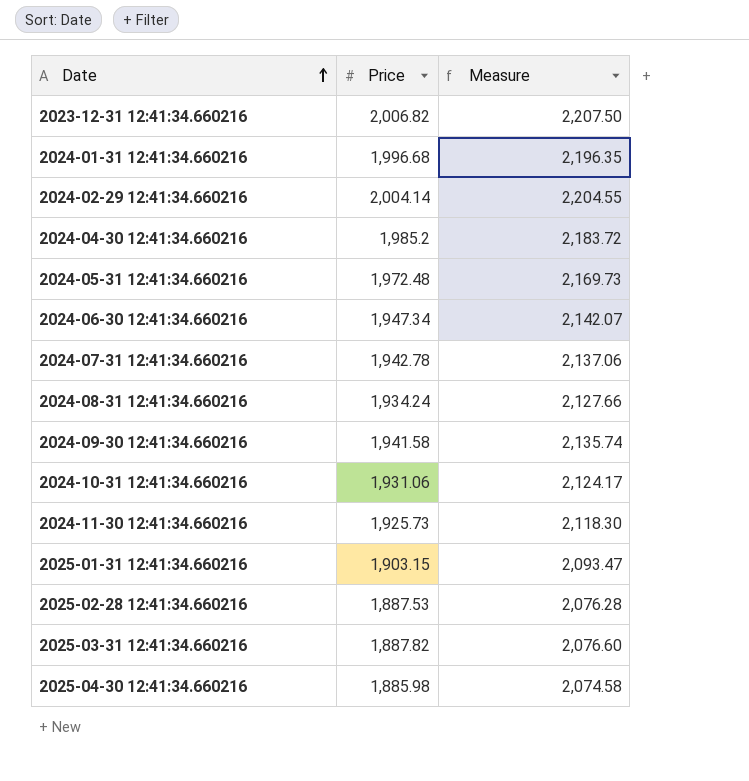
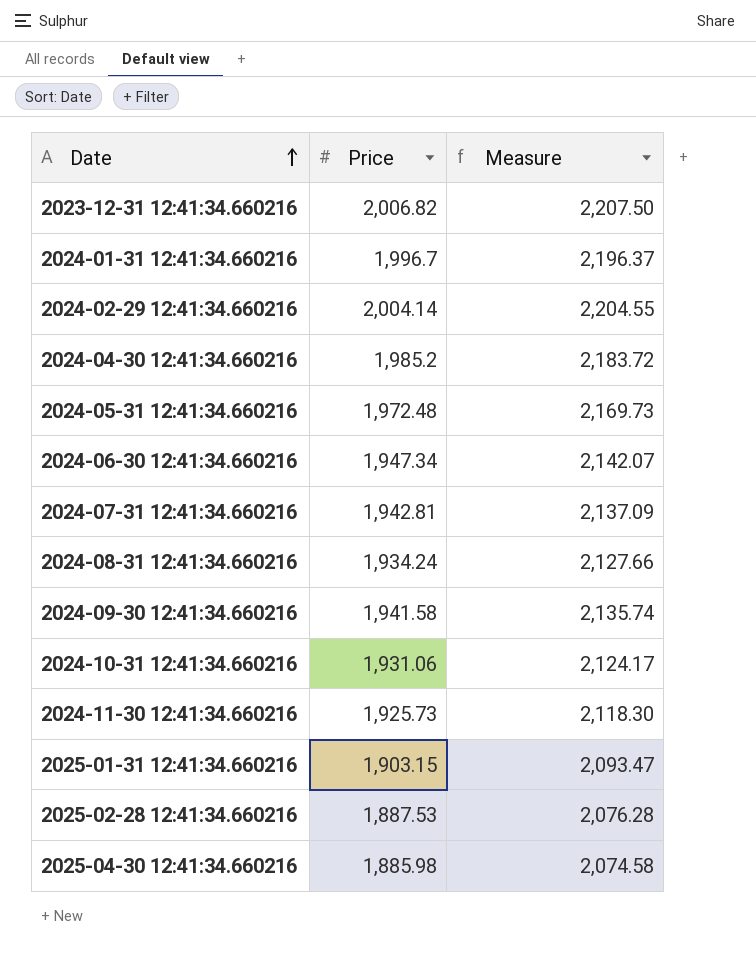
row 2025-03-31 12:41:34.660216: 1,887.82 | 2,076.60 -> none
2024-01-31 12:41:34.660216 | Price: 1,996.68 -> 1,996.7
2024-01-31 12:41:34.660216 | Measure: 2,196.35 -> 2,196.37
2024-07-31 12:41:34.660216 | Price: 1,942.78 -> 1,942.81
2024-07-31 12:41:34.660216 | Measure: 2,137.06 -> 2,137.09

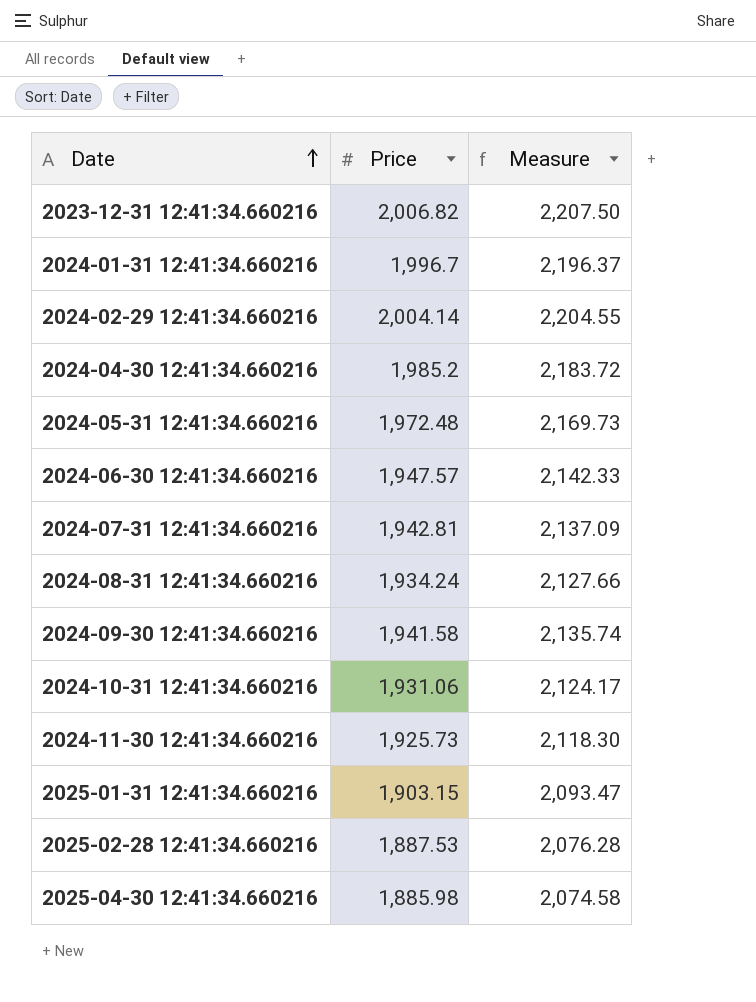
2024-06-30 12:41:34.660216 | Price: 1,947.34 -> 1,947.57
2024-06-30 12:41:34.660216 | Measure: 2,142.07 -> 2,142.33

